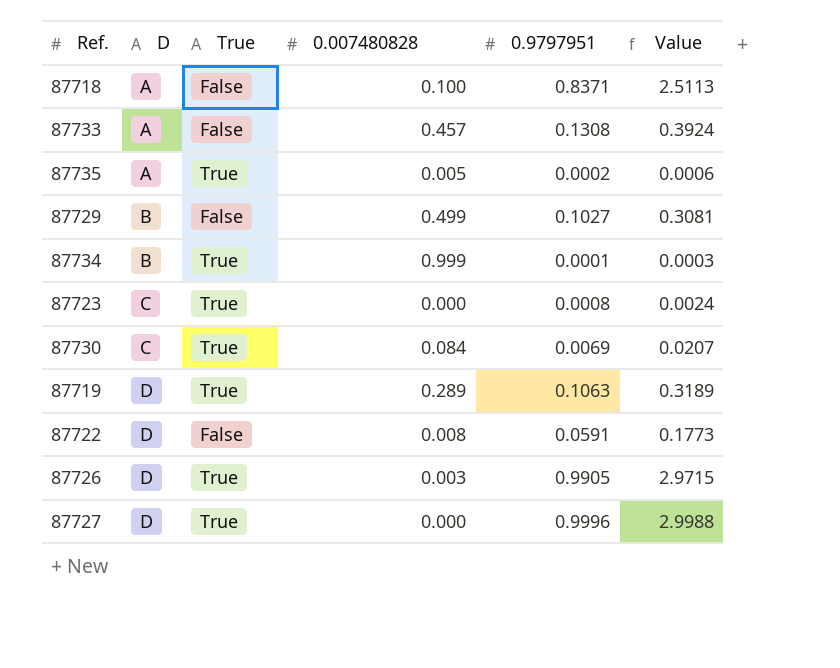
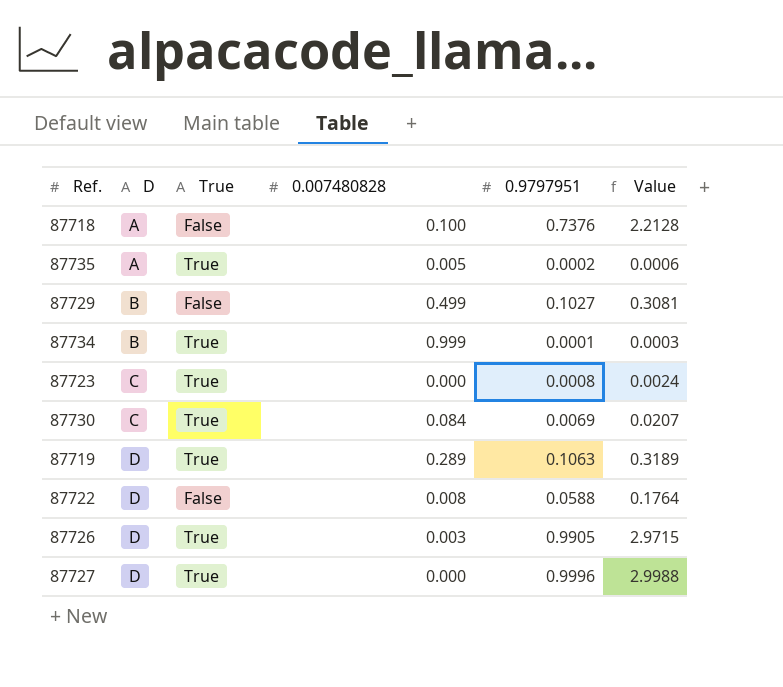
row 87733: A | False | 0.457 | 0.1308 | 0.3924 -> none
87718 | 0.9797951: 0.8371 -> 0.7376
87718 | Value: 2.5113 -> 2.2128
87722 | 0.9797951: 0.0591 -> 0.0588
87722 | Value: 0.1773 -> 0.1764

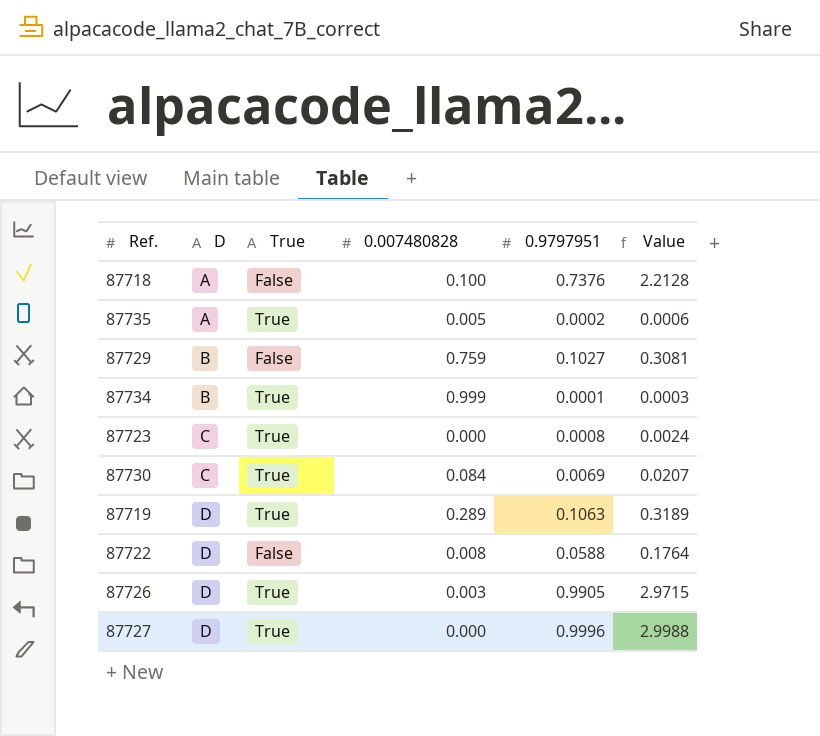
87729 | 0.007480828: 0.499 -> 0.759

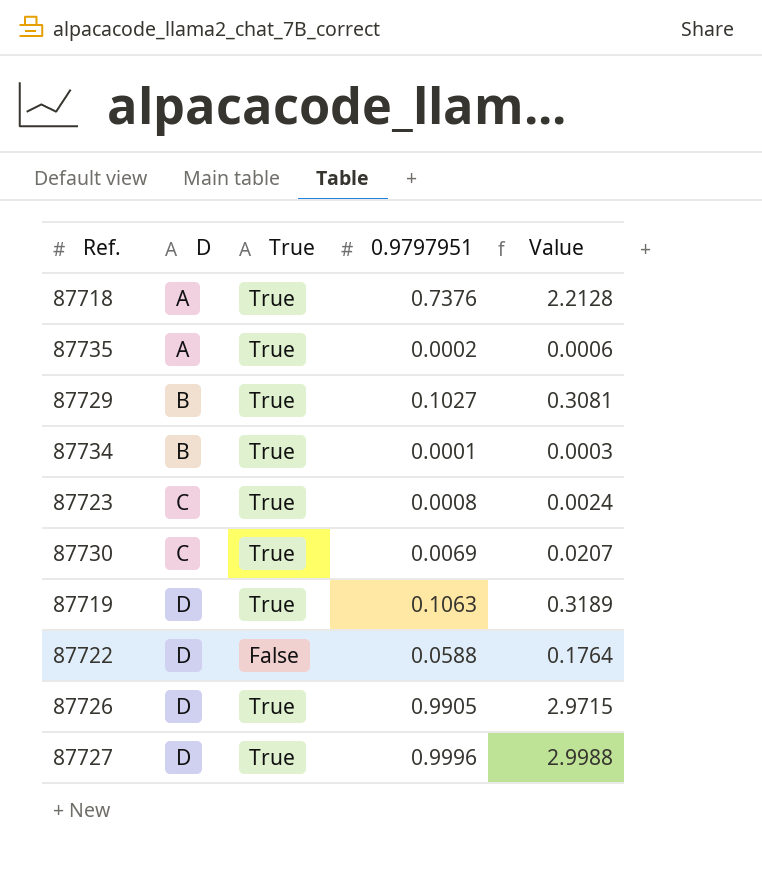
column 0.007480828 | position: 4 -> none
87718 | True: False -> True
87729 | True: False -> True

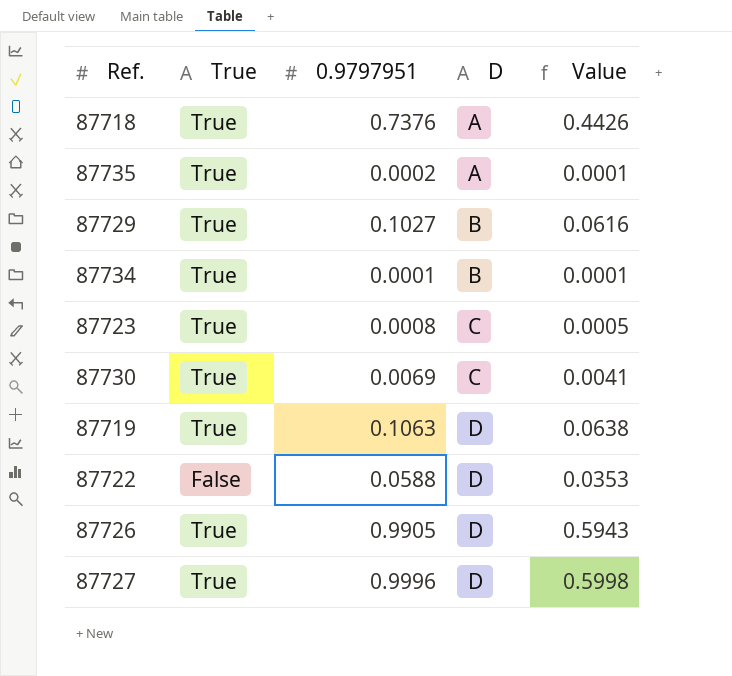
column D | position: 2 -> 4
column Value | formula: [0.9797951] * 3 -> [0.9797951] * 0.6

